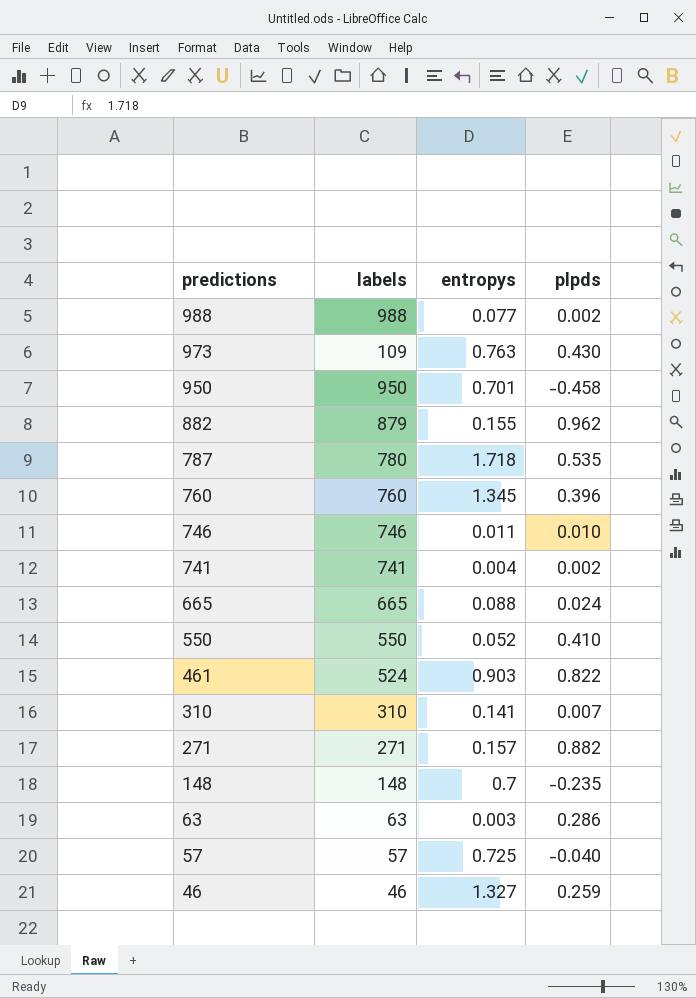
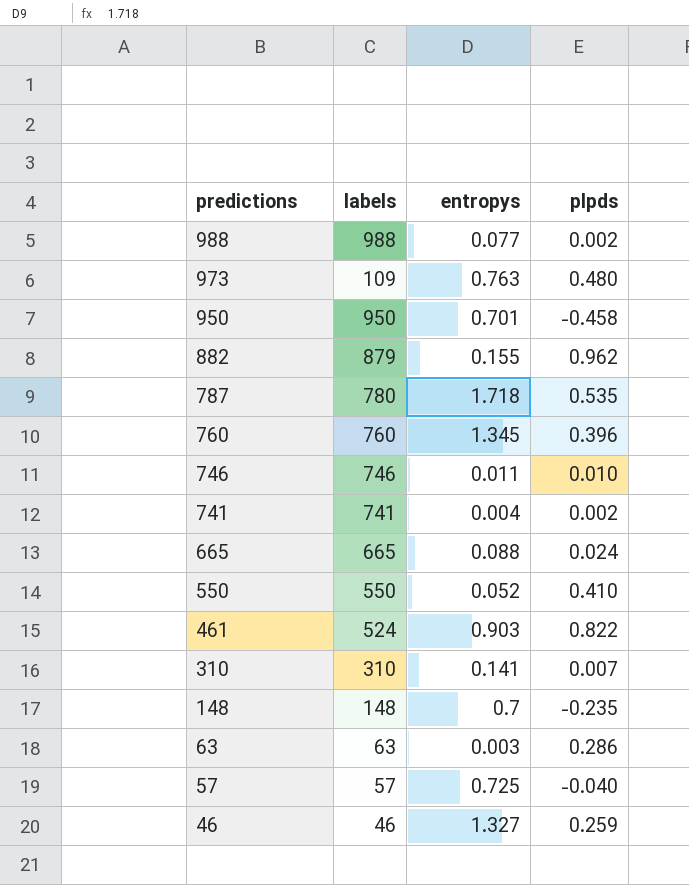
row 271: 271 | 0.157 | 0.882 -> none
973 | plpds: 0.430 -> 0.480

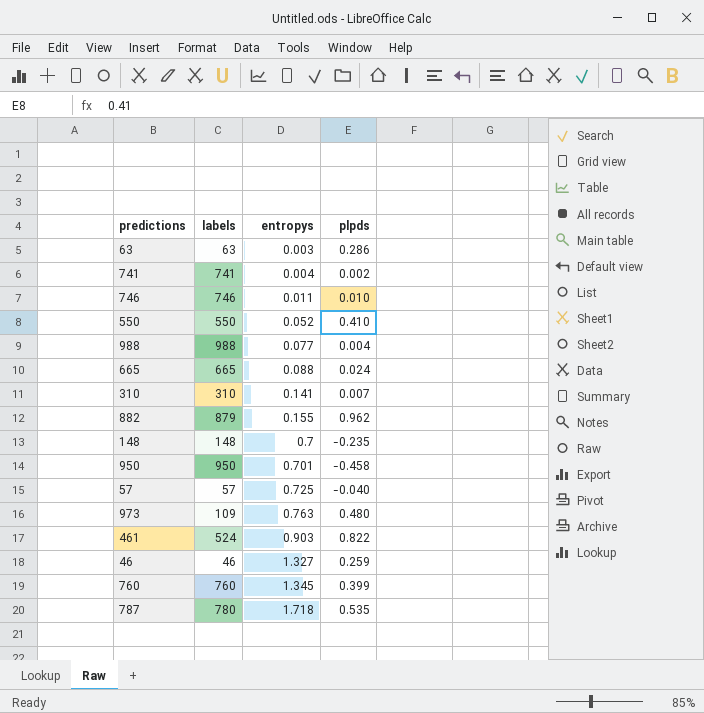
row order: predictions descending -> entropys ascending
988 | plpds: 0.002 -> 0.004
760 | plpds: 0.396 -> 0.399

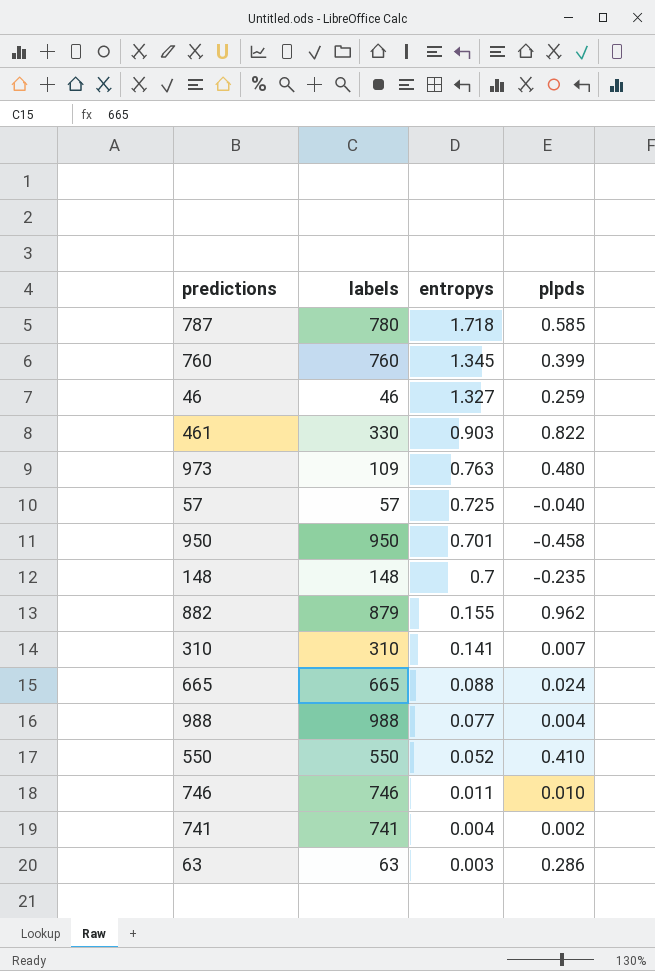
row order: entropys ascending -> entropys descending
787 | plpds: 0.535 -> 0.585
461 | labels: 524 -> 330

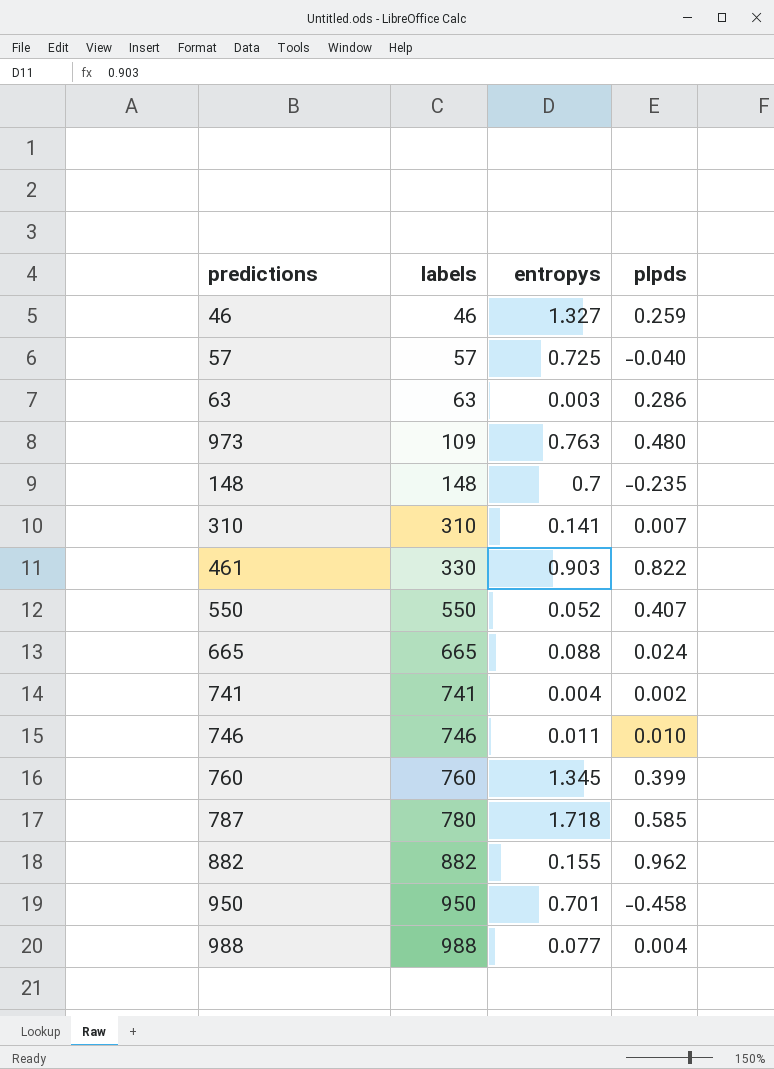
row order: entropys descending -> labels ascending
550 | plpds: 0.410 -> 0.407
882 | labels: 879 -> 882

